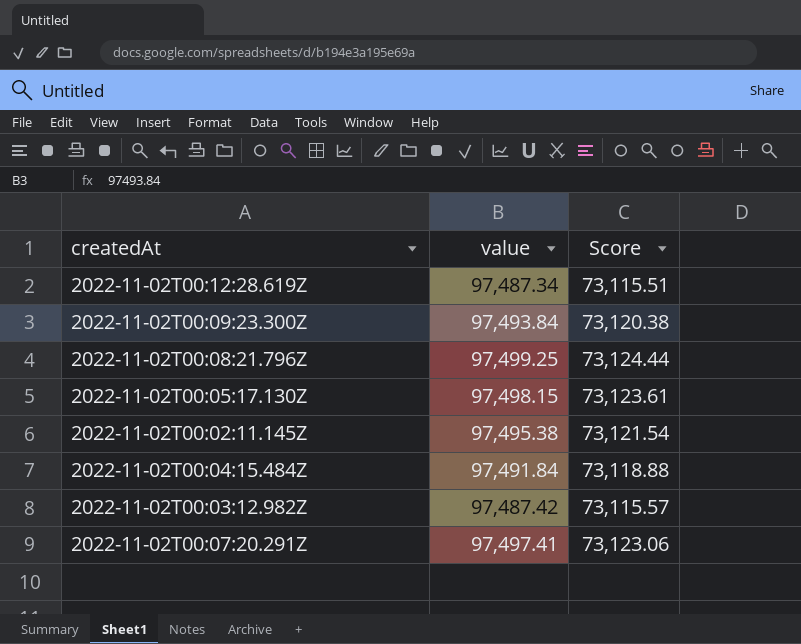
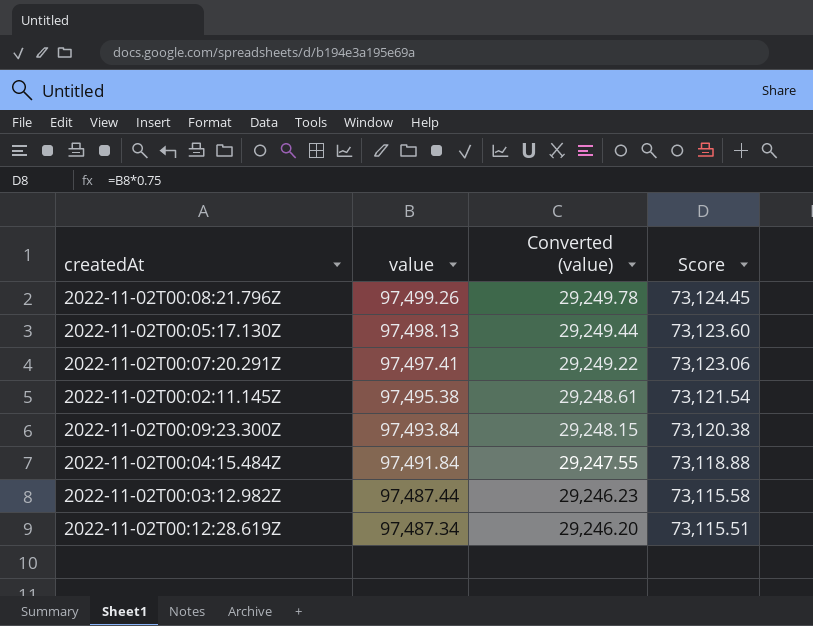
row order: none -> value descending
column Converted (value) | formula: none -> [value] * 0.3
2022-11-02T00:08:21.796Z | value: 97,499.25 -> 97,499.26
2022-11-02T00:08:21.796Z | Score: 73,124.44 -> 73,124.45
2022-11-02T00:05:17.130Z | value: 97,498.15 -> 97,498.13
2022-11-02T00:05:17.130Z | Score: 73,123.61 -> 73,123.60
2022-11-02T00:03:12.982Z | value: 97,487.42 -> 97,487.44
2022-11-02T00:03:12.982Z | Score: 73,115.57 -> 73,115.58

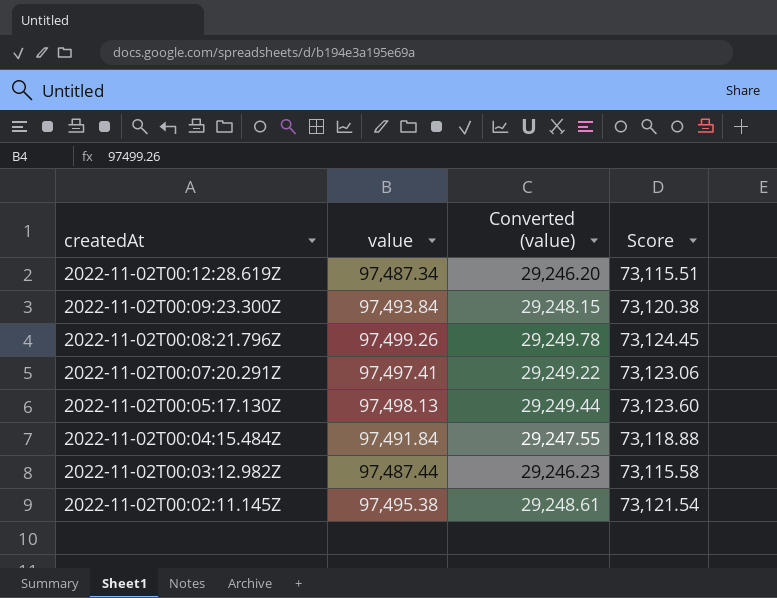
row order: value descending -> createdAt descending

